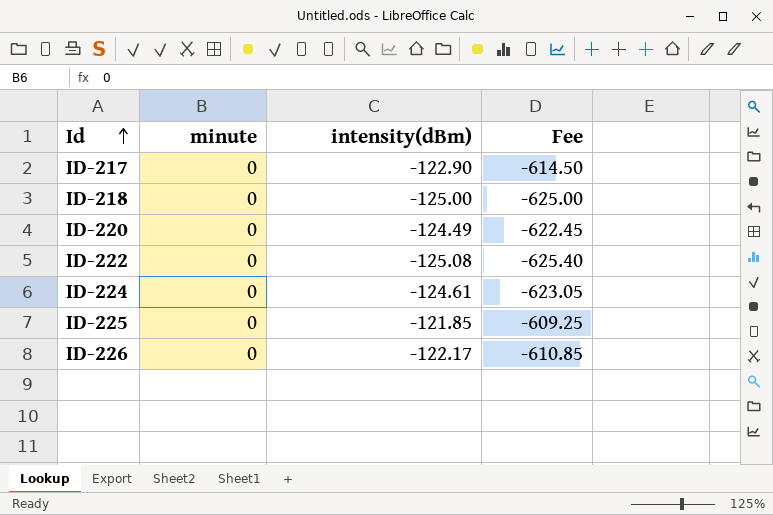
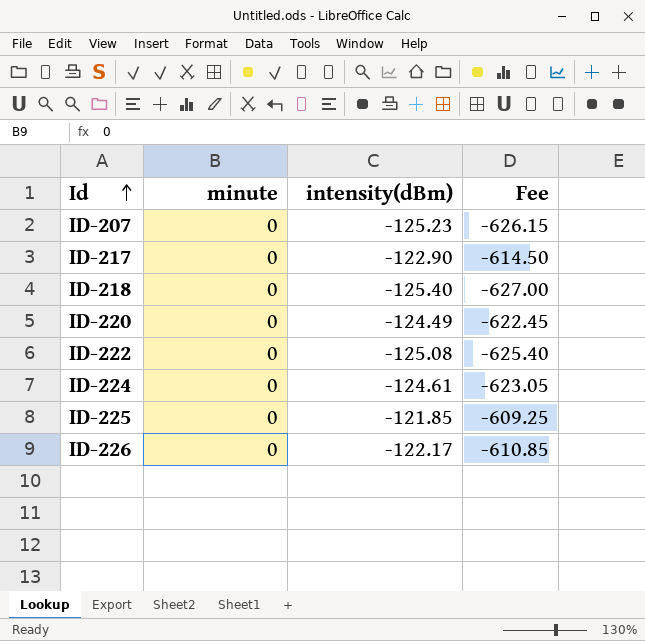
row ID-207: none -> 0 | -125.23 | -626.15
ID-218 | intensity(dBm): -125.00 -> -125.40
ID-218 | Fee: -625.00 -> -627.00

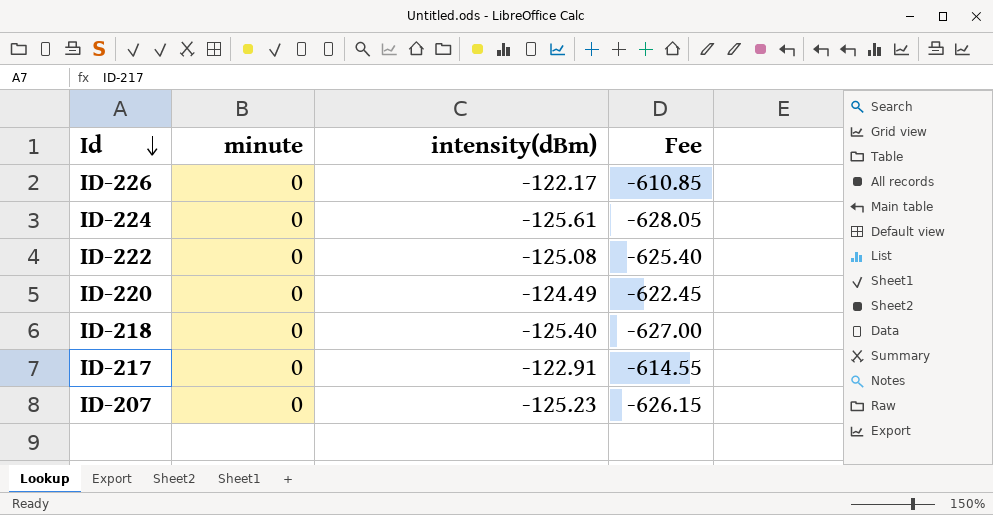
row order: Id ascending -> Id descending
row ID-225: 0 | -121.85 | -609.25 -> none
ID-224 | intensity(dBm): -124.61 -> -125.61
ID-224 | Fee: -623.05 -> -628.05
ID-217 | intensity(dBm): -122.90 -> -122.91
ID-217 | Fee: -614.50 -> -614.55

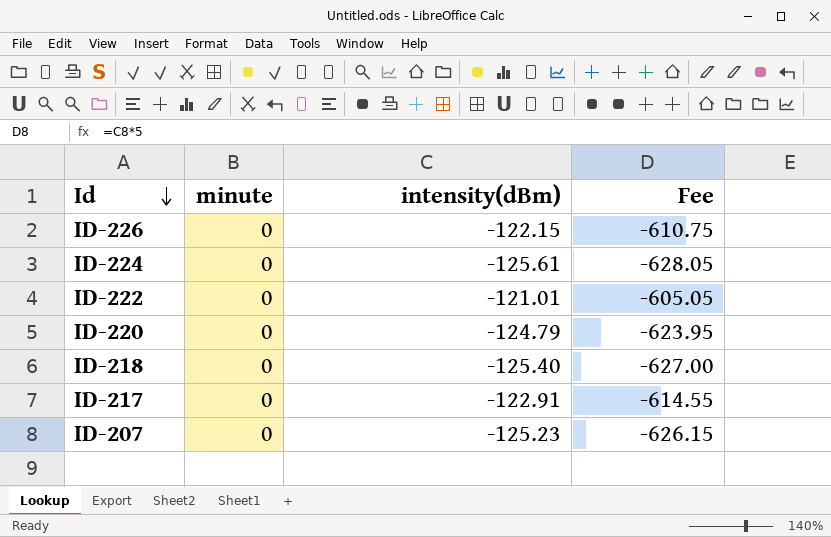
ID-226 | intensity(dBm): -122.17 -> -122.15
ID-226 | Fee: -610.85 -> -610.75
ID-222 | intensity(dBm): -125.08 -> -121.01
ID-222 | Fee: -625.40 -> -605.05
ID-220 | intensity(dBm): -124.49 -> -124.79
ID-220 | Fee: -622.45 -> -623.95

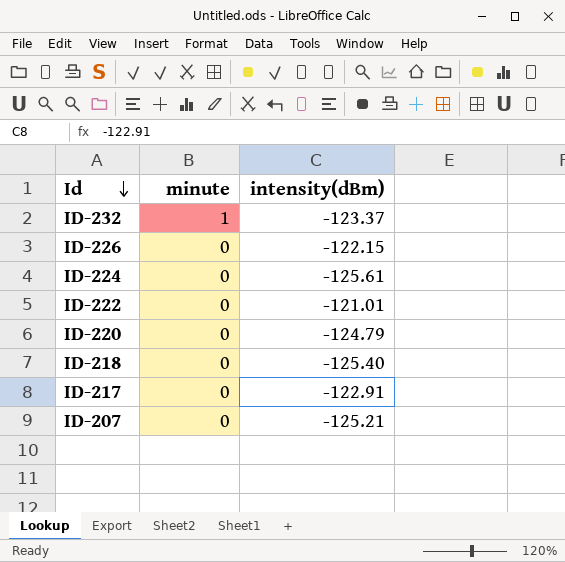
column Fee | formula: [intensity(dBm)] * 5 -> none
row ID-232: none -> 1 | -123.37
ID-207 | intensity(dBm): -125.23 -> -125.21

